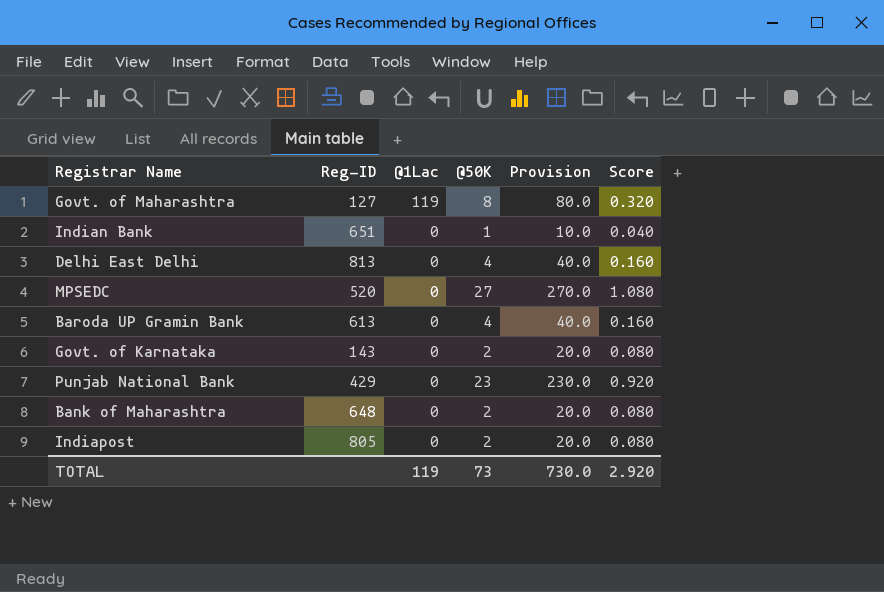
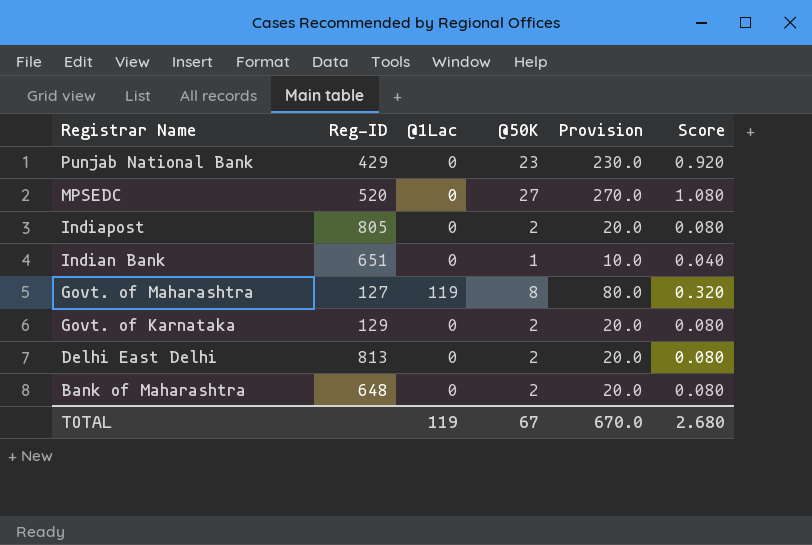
row order: @1Lac descending -> Registrar Name descending
row Baroda UP Gramin Bank: 613 | 0 | 4 | 40.0 | 0.160 -> none
Govt. of Karnataka | Reg-ID: 143 -> 129
Delhi East Delhi | @50K: 4 -> 2
Delhi East Delhi | Provision: 40.0 -> 20.0
Delhi East Delhi | Score: 0.160 -> 0.080
TOTAL | @50K: 73 -> 67
TOTAL | Provision: 730.0 -> 670.0
TOTAL | Score: 2.920 -> 2.680

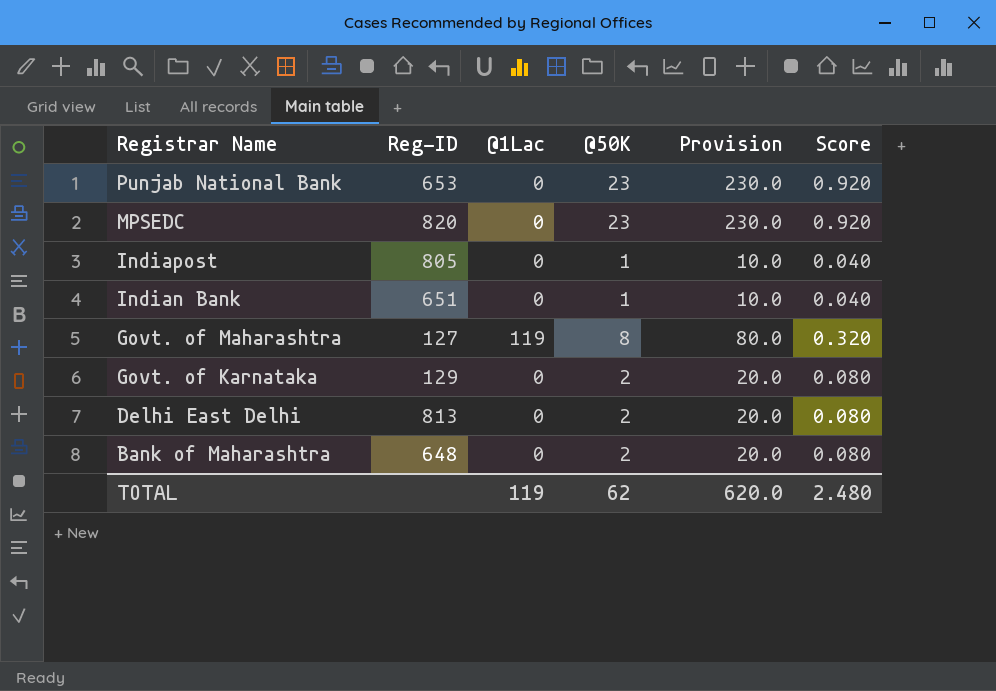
Punjab National Bank | Reg-ID: 429 -> 653
MPSEDC | Reg-ID: 520 -> 820
MPSEDC | @50K: 27 -> 23
MPSEDC | Provision: 270.0 -> 230.0
MPSEDC | Score: 1.080 -> 0.920
Indiapost | @50K: 2 -> 1
Indiapost | Provision: 20.0 -> 10.0
Indiapost | Score: 0.080 -> 0.040
TOTAL | @50K: 67 -> 62
TOTAL | Provision: 670.0 -> 620.0
TOTAL | Score: 2.680 -> 2.480

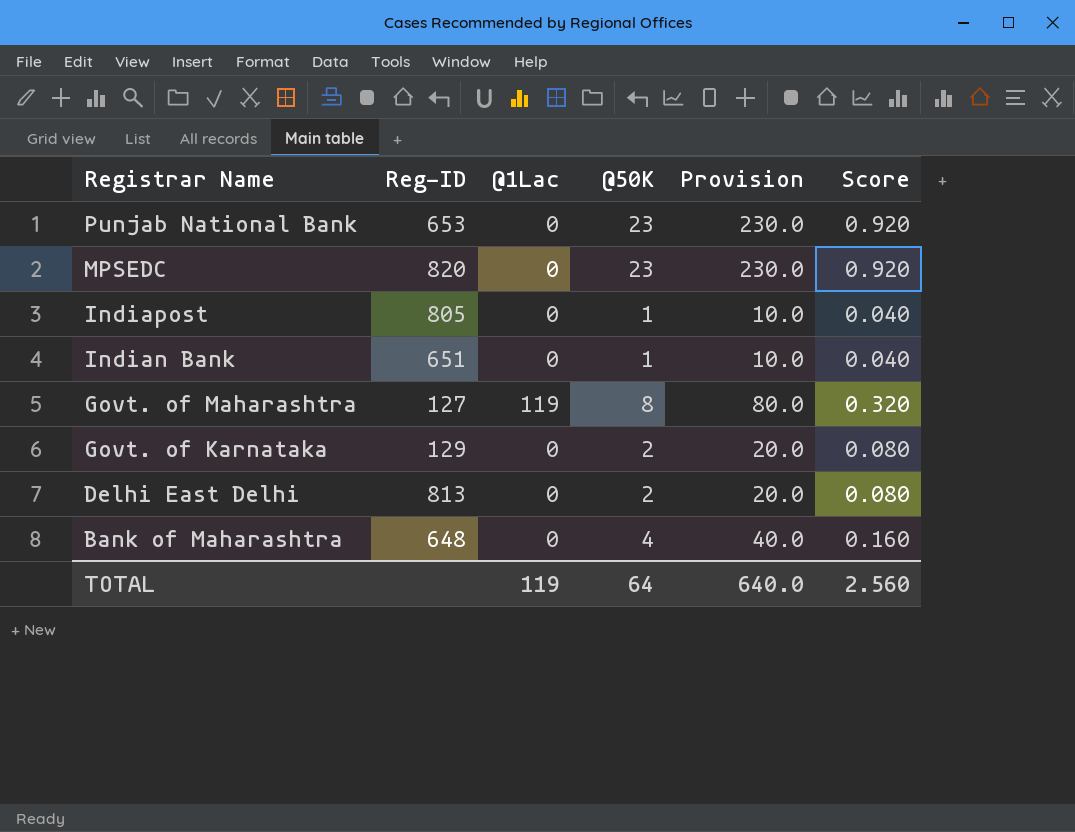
Bank of Maharashtra | @50K: 2 -> 4
Bank of Maharashtra | Provision: 20.0 -> 40.0
Bank of Maharashtra | Score: 0.080 -> 0.160
TOTAL | @50K: 62 -> 64
TOTAL | Provision: 620.0 -> 640.0
TOTAL | Score: 2.480 -> 2.560

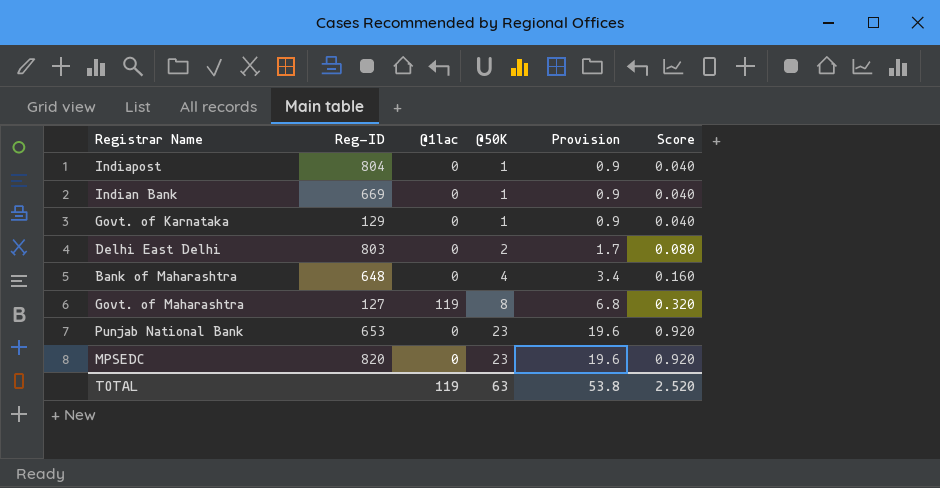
row order: Registrar Name descending -> @50K ascending
column name: @1Lac -> @1lac
column Provision | formula: [@50K] * 10 -> [@50K] * 0.85
Indiapost | Reg-ID: 805 -> 804
Indian Bank | Reg-ID: 651 -> 669
Govt. of Karnataka | @50K: 2 -> 1
Govt. of Karnataka | Score: 0.080 -> 0.040
Delhi East Delhi | Reg-ID: 813 -> 803
TOTAL | @50K: 64 -> 63
TOTAL | Provision: 640.0 -> 53.8
TOTAL | Score: 2.560 -> 2.520

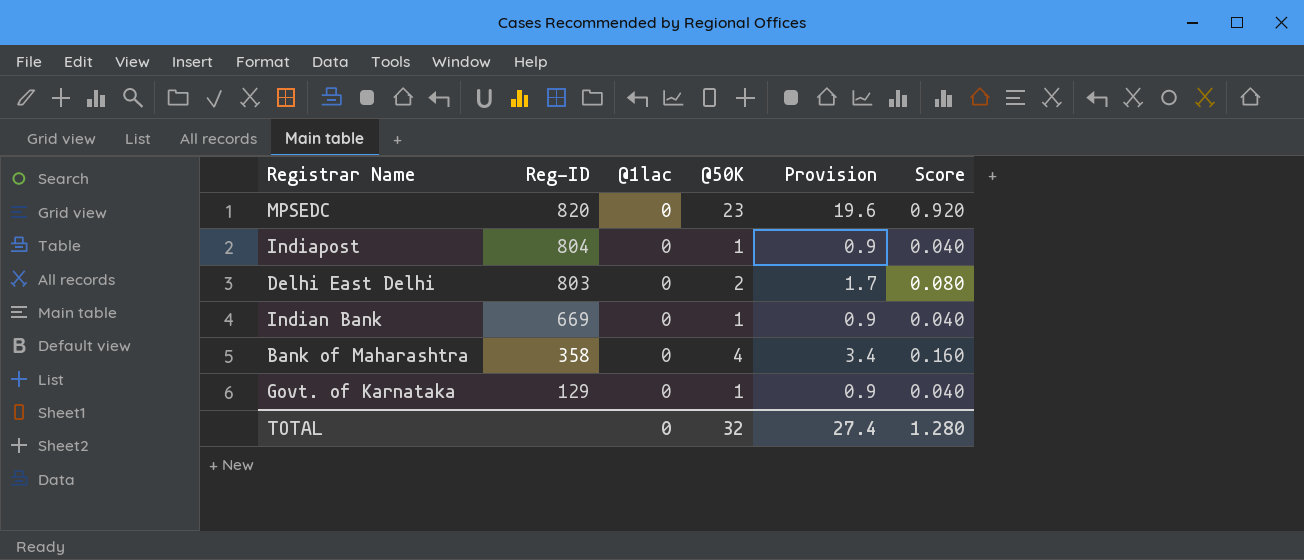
row order: @50K ascending -> Reg-ID descending
row Govt. of Maharashtra: 127 | 119 | 8 | 6.8 | 0.320 -> none
row Punjab National Bank: 653 | 0 | 23 | 19.6 | 0.920 -> none
Bank of Maharashtra | Reg-ID: 648 -> 358
TOTAL | @1lac: 119 -> 0
TOTAL | @50K: 63 -> 32
TOTAL | Provision: 53.8 -> 27.4
TOTAL | Score: 2.520 -> 1.280

